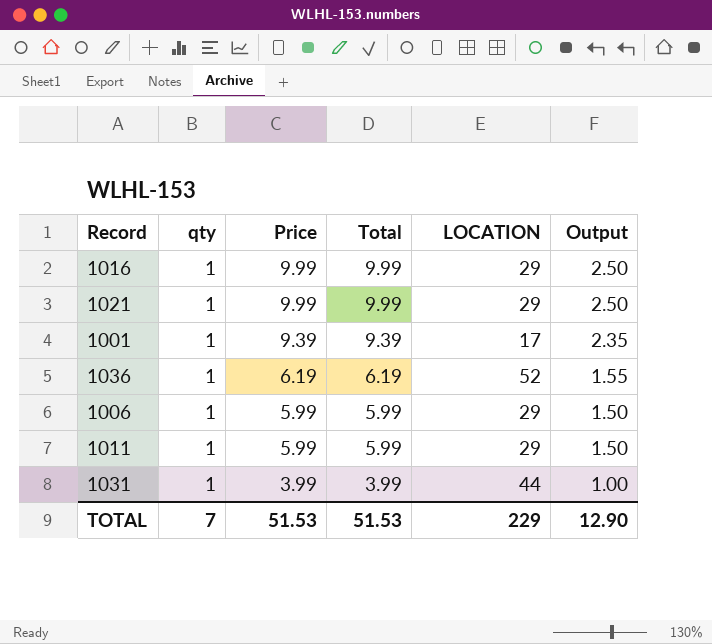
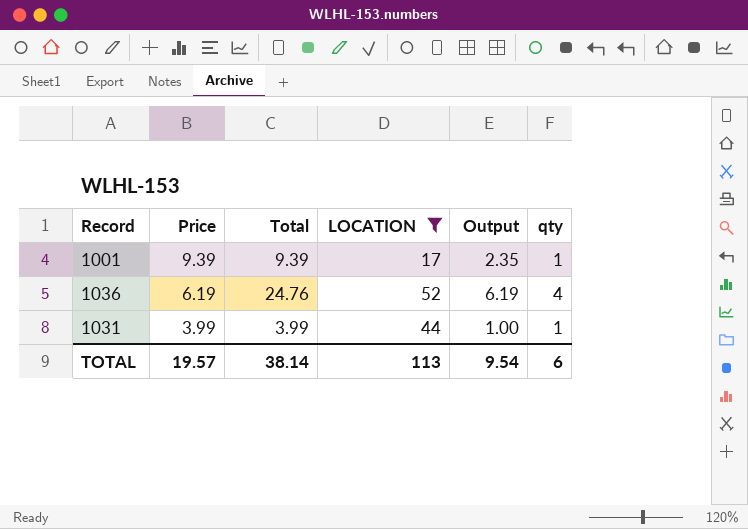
filter: none -> LOCATION != 29
column qty | position: 2 -> 6
1036 | Total: 6.19 -> 24.76
1036 | Output: 1.55 -> 6.19
1036 | qty: 1 -> 4
TOTAL | Price: 51.53 -> 19.57
TOTAL | Total: 51.53 -> 38.14
TOTAL | LOCATION: 229 -> 113
TOTAL | Output: 12.90 -> 9.54
TOTAL | qty: 7 -> 6

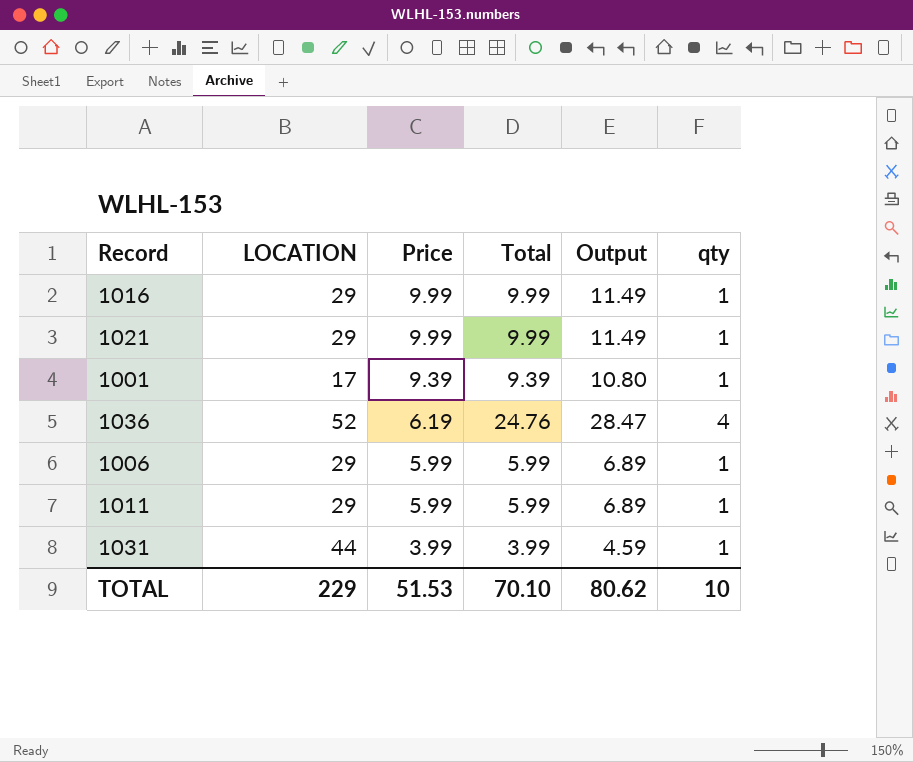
filter: LOCATION != 29 -> none
column LOCATION | position: 4 -> 2
column Output | formula: [Total] * 0.25 -> [Total] * 1.15
TOTAL | LOCATION: 113 -> 229
TOTAL | Price: 19.57 -> 51.53
TOTAL | Total: 38.14 -> 70.10
TOTAL | Output: 9.54 -> 80.62
TOTAL | qty: 6 -> 10

